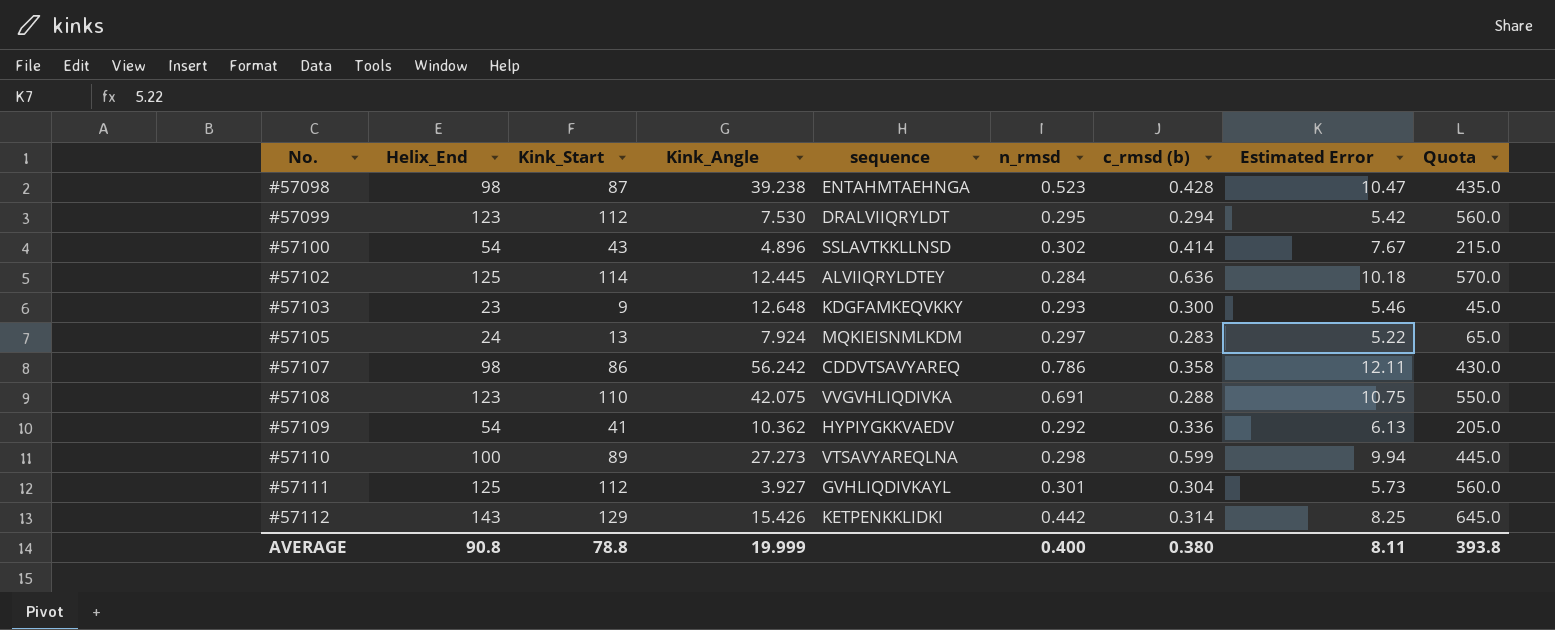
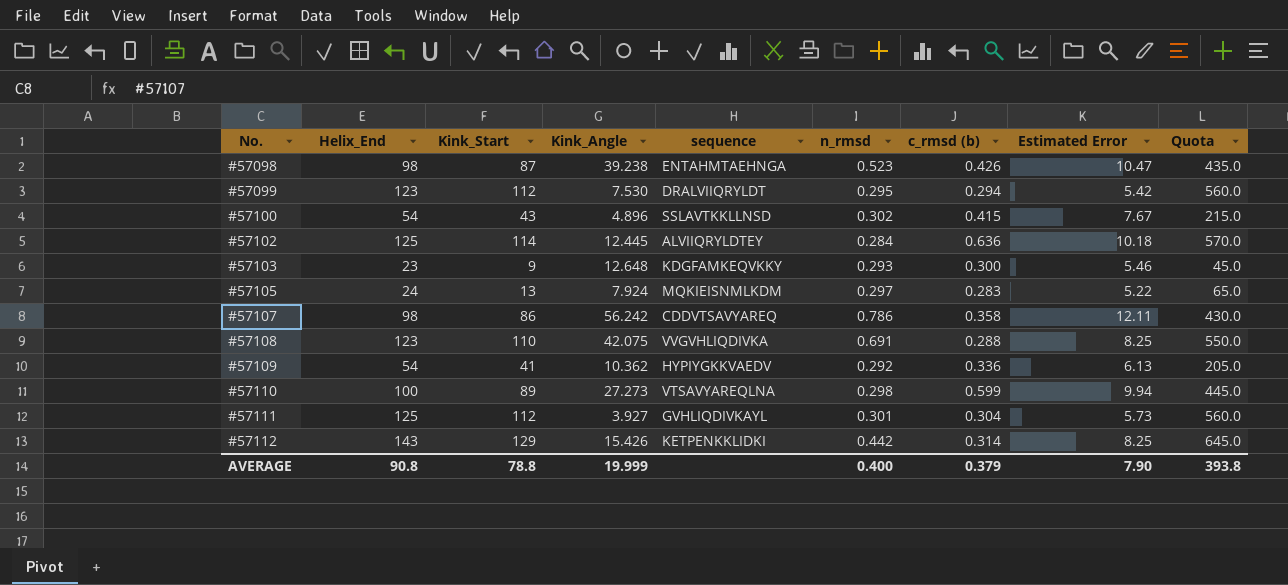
#57098 | c_rmsd (b): 0.428 -> 0.426
#57100 | c_rmsd (b): 0.414 -> 0.415
#57108 | Estimated Error: 10.75 -> 8.25
AVERAGE | c_rmsd (b): 0.380 -> 0.379
AVERAGE | Estimated Error: 8.11 -> 7.90

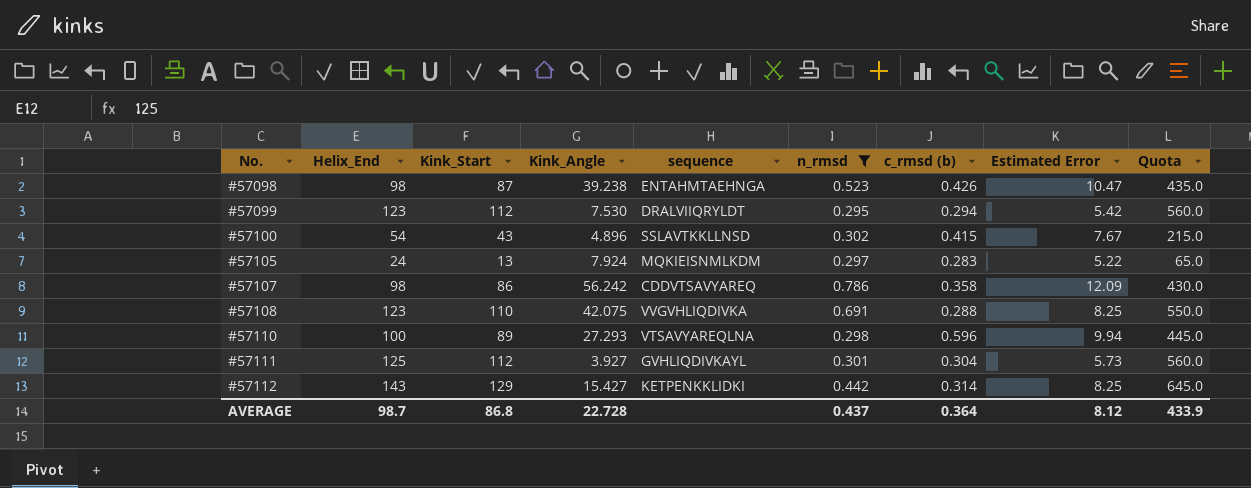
filter: none -> n_rmsd >= 0.295
#57107 | Estimated Error: 12.11 -> 12.09
#57110 | Kink_Angle: 27.273 -> 27.293
#57110 | c_rmsd (b): 0.599 -> 0.596
#57112 | Kink_Angle: 15.426 -> 15.427
AVERAGE | Helix_End: 90.8 -> 98.7
AVERAGE | Kink_Start: 78.8 -> 86.8
AVERAGE | Kink_Angle: 19.999 -> 22.728
AVERAGE | n_rmsd: 0.400 -> 0.437
AVERAGE | c_rmsd (b): 0.379 -> 0.364
AVERAGE | Estimated Error: 7.90 -> 8.12
AVERAGE | Quota: 393.8 -> 433.9

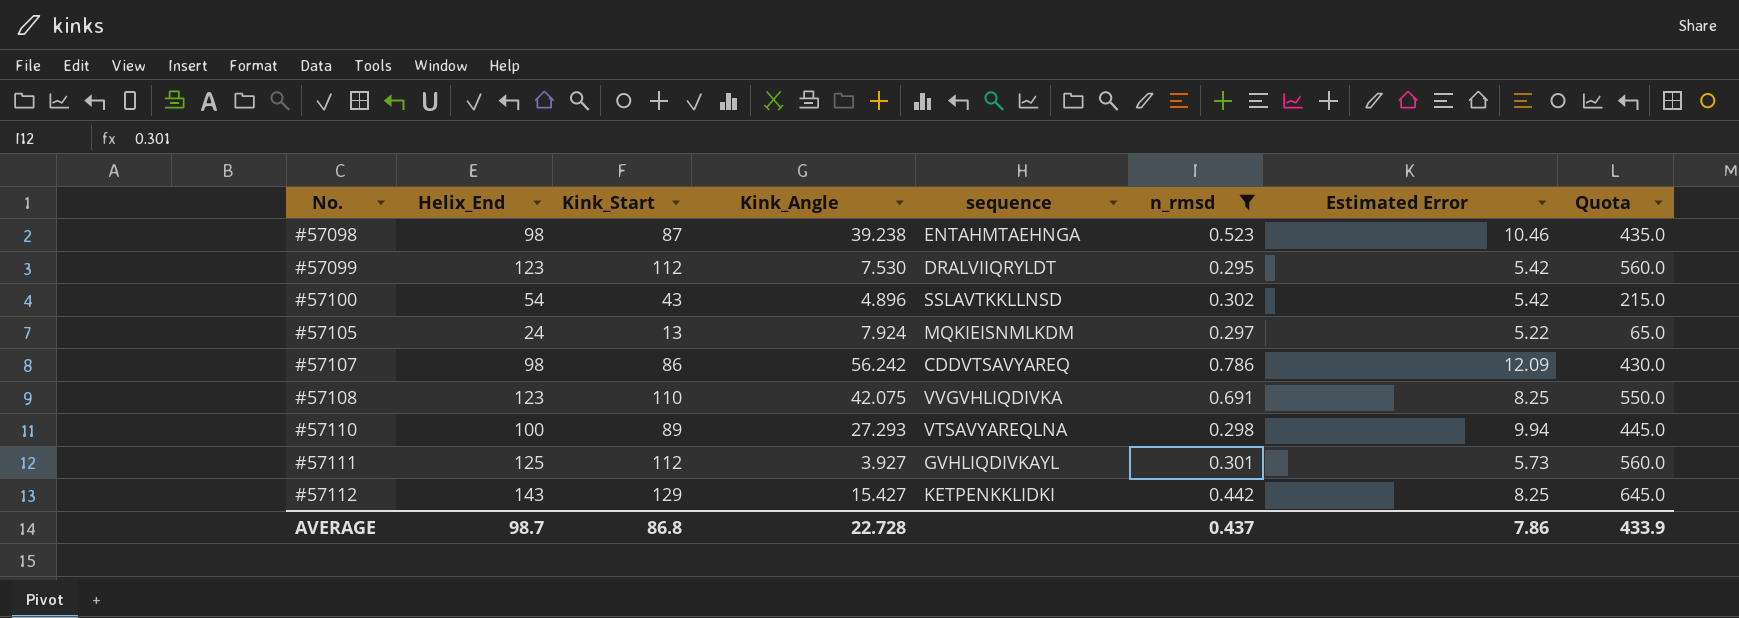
column c_rmsd (b) | position: 7 -> none
#57098 | Estimated Error: 10.47 -> 10.46
#57100 | Estimated Error: 7.67 -> 5.42
AVERAGE | Estimated Error: 8.12 -> 7.86

